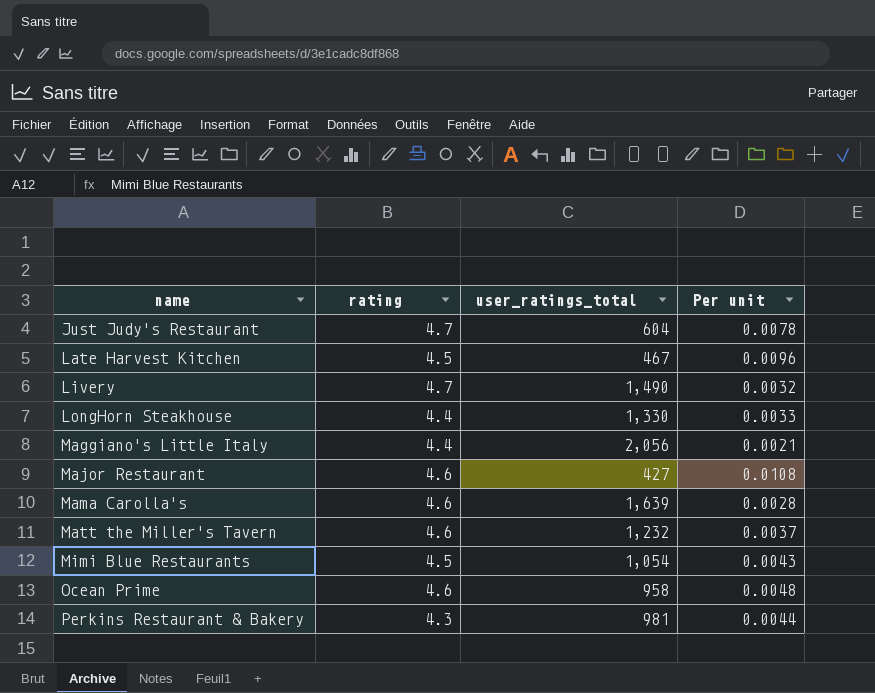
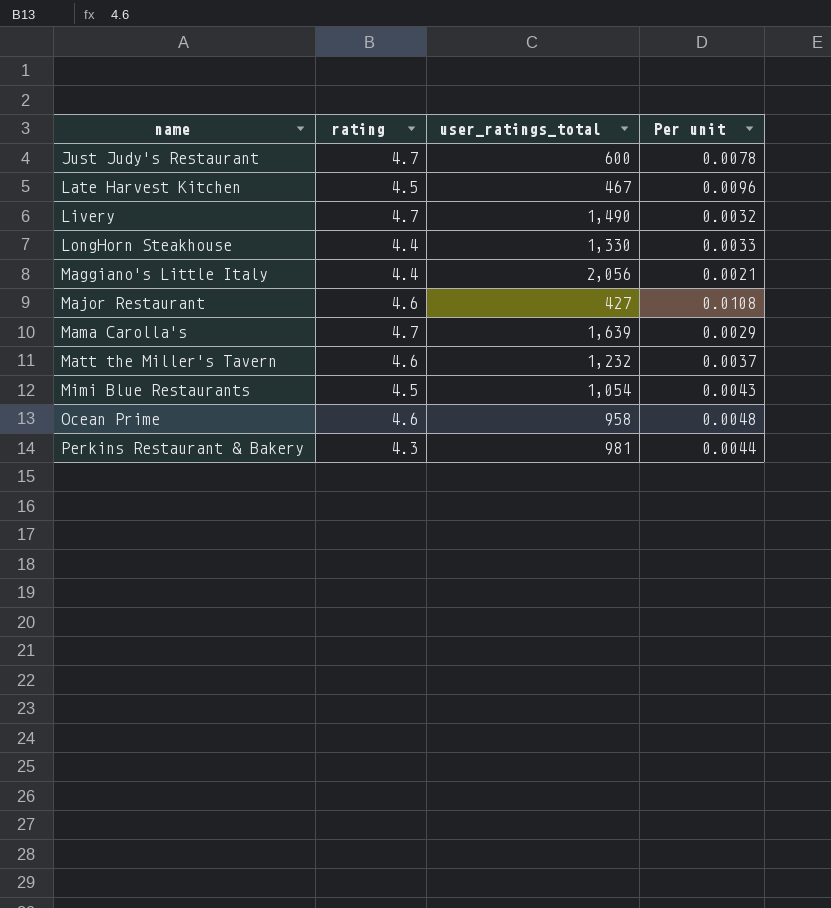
Just Judy's Restaurant | user_ratings_total: 604 -> 600
Mama Carolla's | rating: 4.6 -> 4.7
Mama Carolla's | Per unit: 0.0028 -> 0.0029

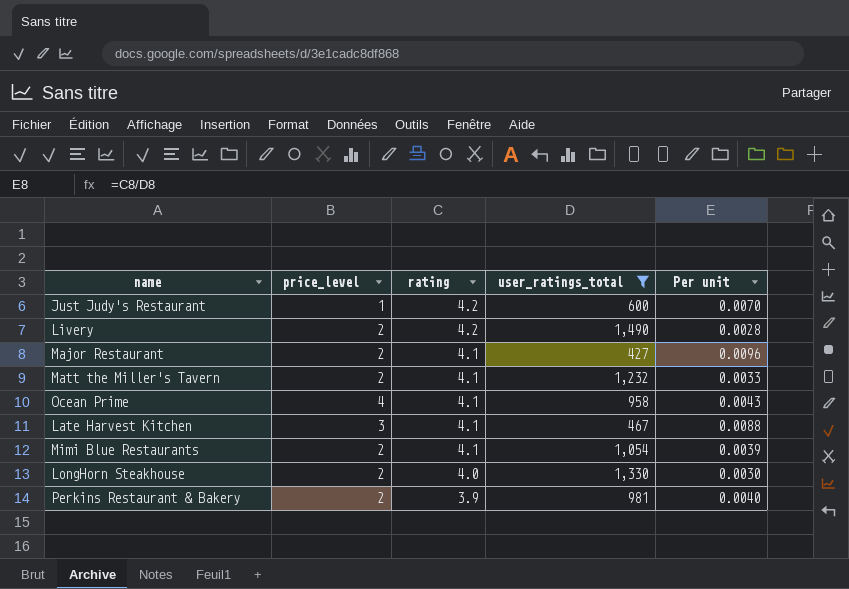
filter: none -> user_ratings_total <= 1,490
row order: name ascending -> rating descending
column price_level | position: none -> 2
Just Judy's Restaurant | rating: 4.7 -> 4.2
Just Judy's Restaurant | Per unit: 0.0078 -> 0.0070
Livery | rating: 4.7 -> 4.2
Livery | Per unit: 0.0032 -> 0.0028
Major Restaurant | rating: 4.6 -> 4.1
Major Restaurant | Per unit: 0.0108 -> 0.0096
Matt the Miller's Tavern | rating: 4.6 -> 4.1
Matt the Miller's Tavern | Per unit: 0.0037 -> 0.0033
Ocean Prime | rating: 4.6 -> 4.1
Ocean Prime | Per unit: 0.0048 -> 0.0043
Late Harvest Kitchen | rating: 4.5 -> 4.1
Late Harvest Kitchen | Per unit: 0.0096 -> 0.0088
Mimi Blue Restaurants | rating: 4.5 -> 4.1
Mimi Blue Restaurants | Per unit: 0.0043 -> 0.0039
LongHorn Steakhouse | rating: 4.4 -> 4.0
LongHorn Steakhouse | Per unit: 0.0033 -> 0.0030
Perkins Restaurant & Bakery | rating: 4.3 -> 3.9
Perkins Restaurant & Bakery | Per unit: 0.0044 -> 0.0040

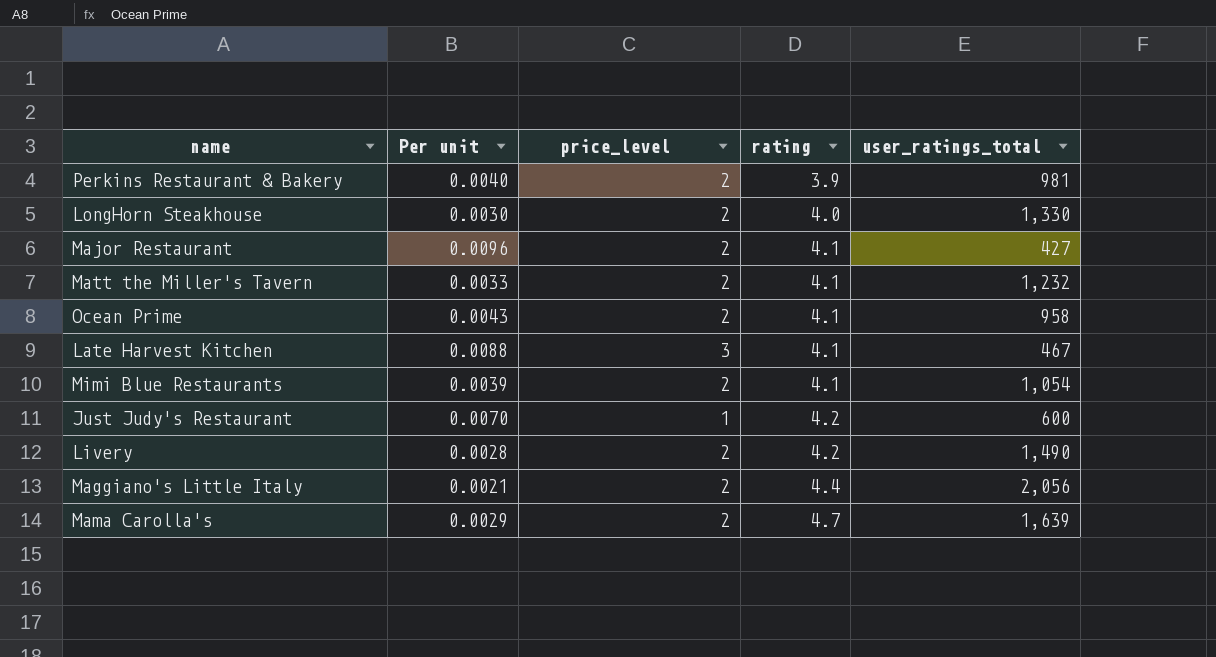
filter: user_ratings_total <= 1,490 -> none
row order: rating descending -> rating ascending
column Per unit | position: 5 -> 2
Ocean Prime | price_level: 4 -> 2

